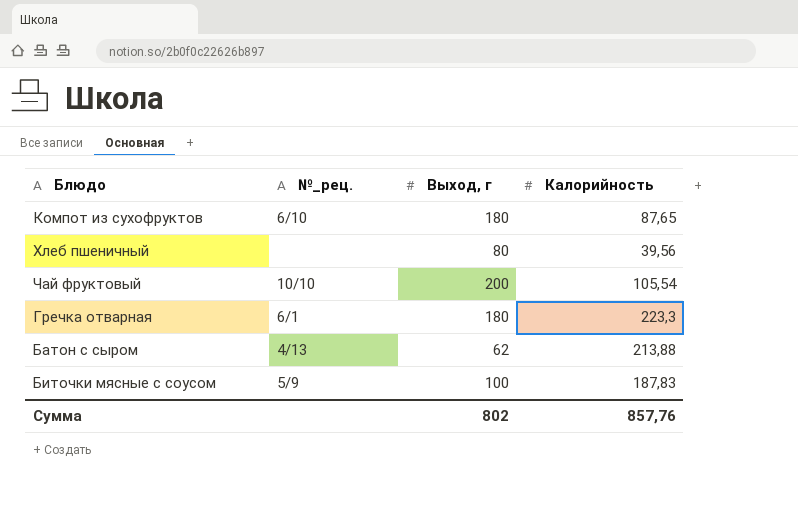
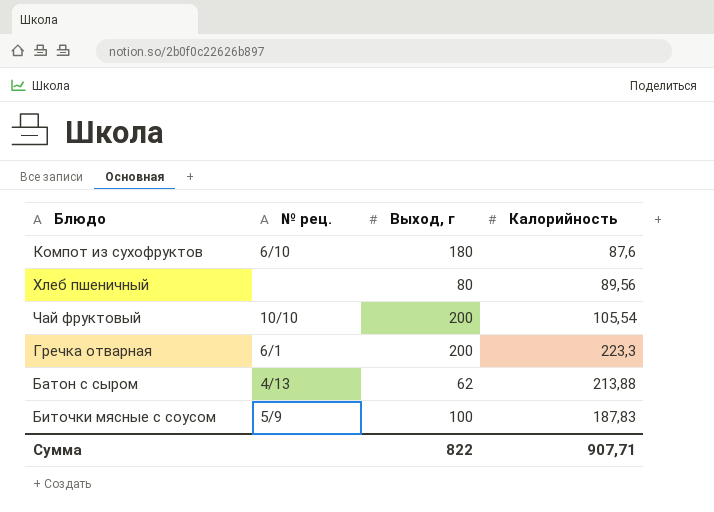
column name: №_рец. -> № рец.
Компот из сухофруктов | Калорийность: 87,65 -> 87,6
Хлеб пшеничный | Калорийность: 39,56 -> 89,56
Гречка отварная | Выход, г: 180 -> 200
Сумма | Выход, г: 802 -> 822
Сумма | Калорийность: 857,76 -> 907,71

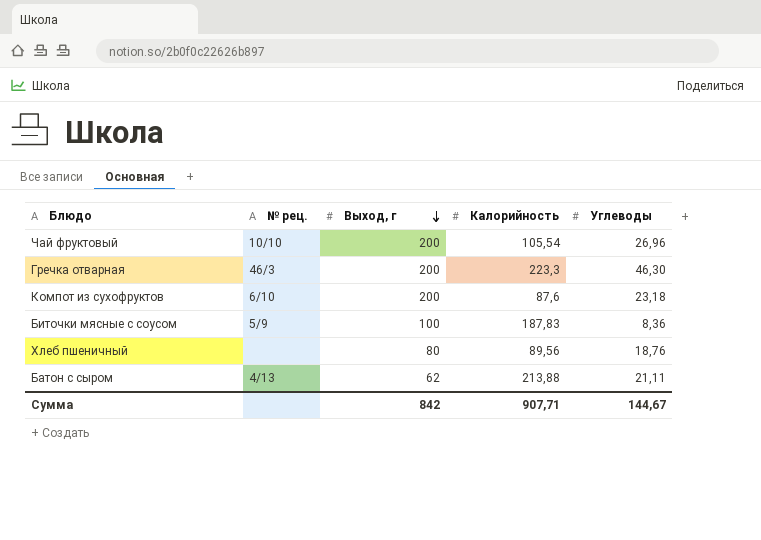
row order: none -> Выход, г descending
column Углеводы | position: none -> 5
Гречка отварная | № рец.: 6/1 -> 46/3
Компот из сухофруктов | Выход, г: 180 -> 200
Сумма | Выход, г: 822 -> 842

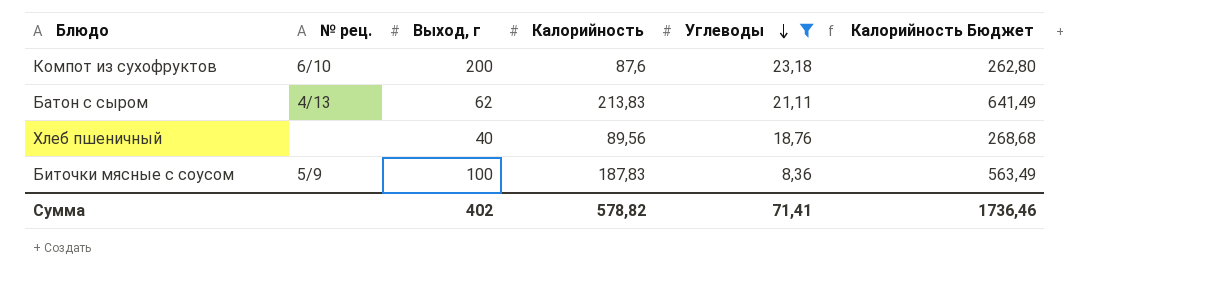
filter: none -> Углеводы <= 23,18
row order: Выход, г descending -> Углеводы descending
column Калорийность Бюджет | formula: none -> [Калорийность] * 3
Батон с сыром | Калорийность: 213,88 -> 213,83
Хлеб пшеничный | Выход, г: 80 -> 40
Сумма | Выход, г: 842 -> 402
Сумма | Калорийность: 907,71 -> 578,82
Сумма | Углеводы: 144,67 -> 71,41

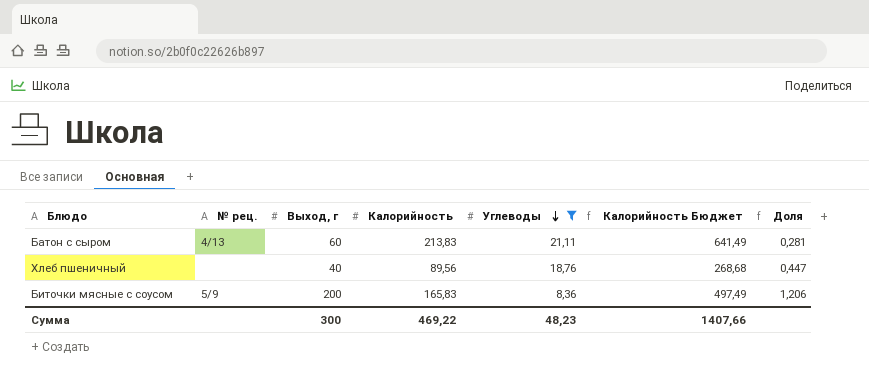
column Доля | formula: none -> [Выход, г] / [Калорийность]
row Компот из сухофруктов: 6/10 | 200 | 87,6 | 23,18 | 262,80 -> none
Батон с сыром | Выход, г: 62 -> 60
Биточки мясные с соусом | Выход, г: 100 -> 200
Биточки мясные с соусом | Калорийность: 187,83 -> 165,83
Биточки мясные с соусом | Калорийность Бюджет: 563,49 -> 497,49
Сумма | Выход, г: 402 -> 300
Сумма | Калорийность: 578,82 -> 469,22
Сумма | Углеводы: 71,41 -> 48,23
Сумма | Калорийность Бюджет: 1736,46 -> 1407,66

